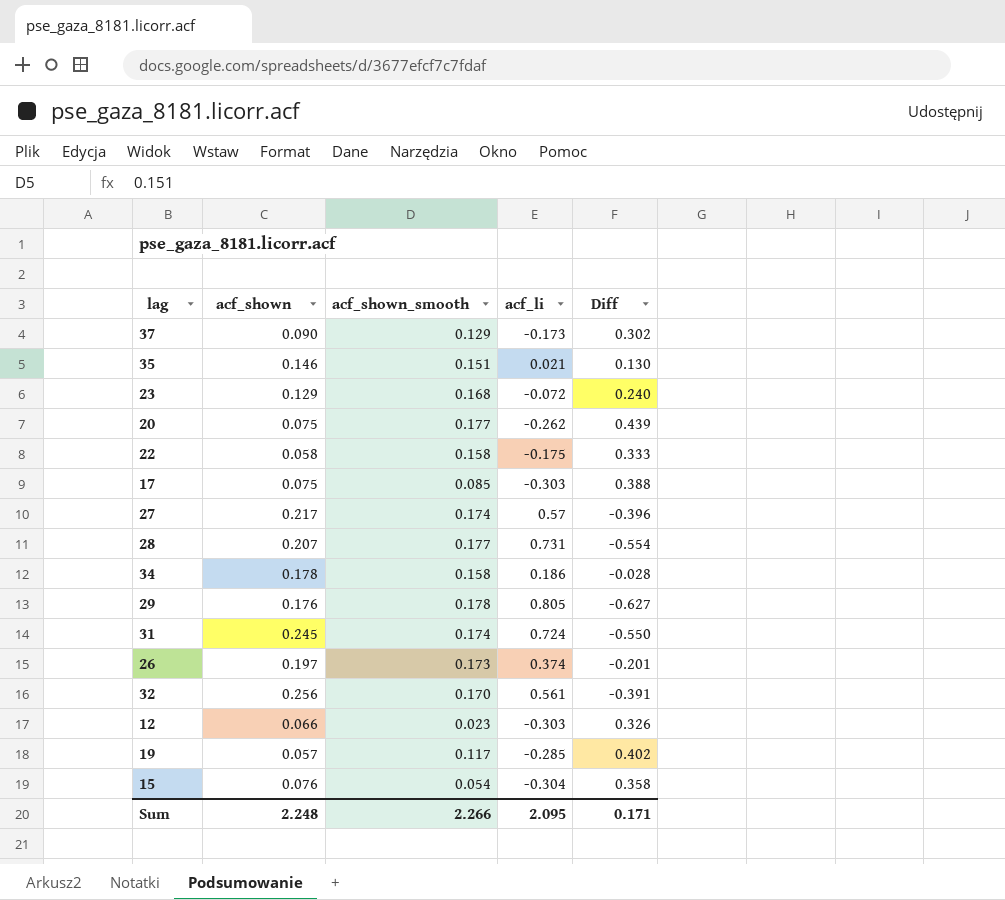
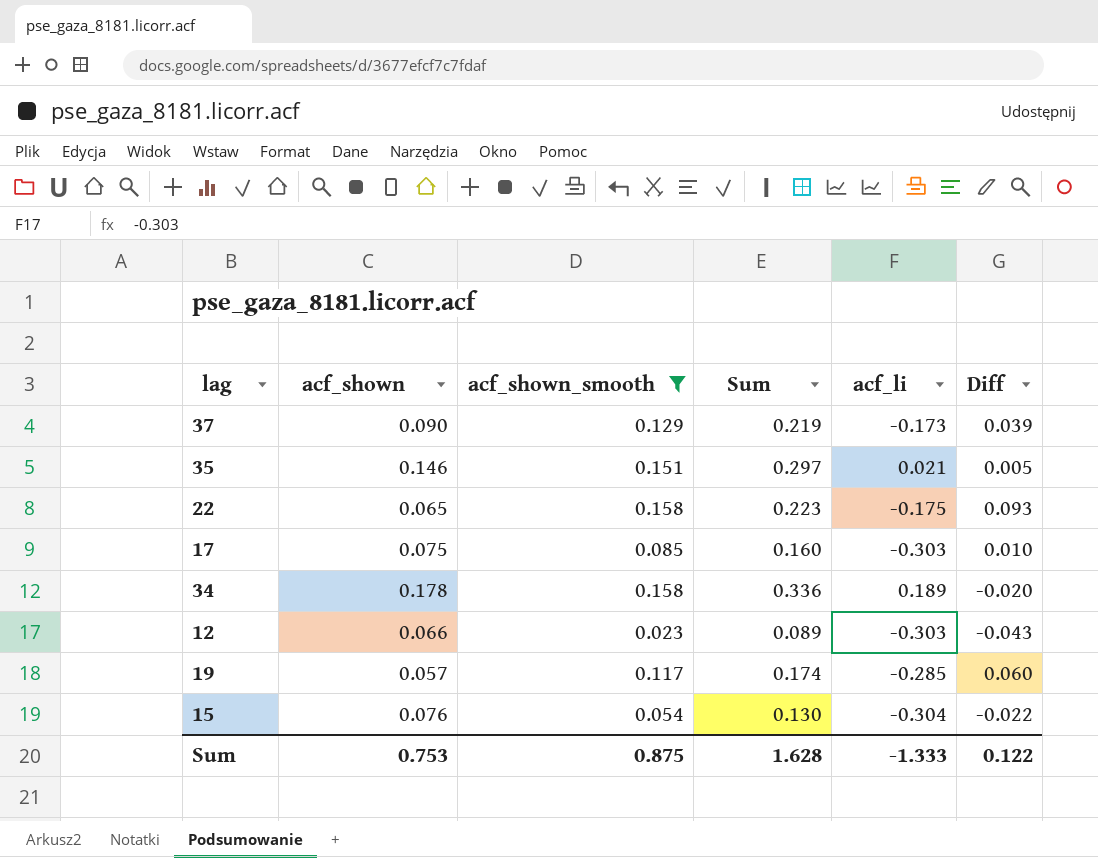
filter: none -> acf_shown_smooth <= 0.158
column Sum | formula: none -> [acf_shown] + [acf_shown_smooth]
column Diff | formula: [acf_shown_smooth] - [acf_li] -> [acf_shown_smooth] - [acf_shown]
22 | acf_shown: 0.058 -> 0.065
34 | acf_li: 0.186 -> 0.189
Sum | acf_shown: 2.248 -> 0.753
Sum | acf_shown_smooth: 2.266 -> 0.875
Sum | acf_li: 2.095 -> -1.333
Sum | Diff: 0.171 -> 0.122

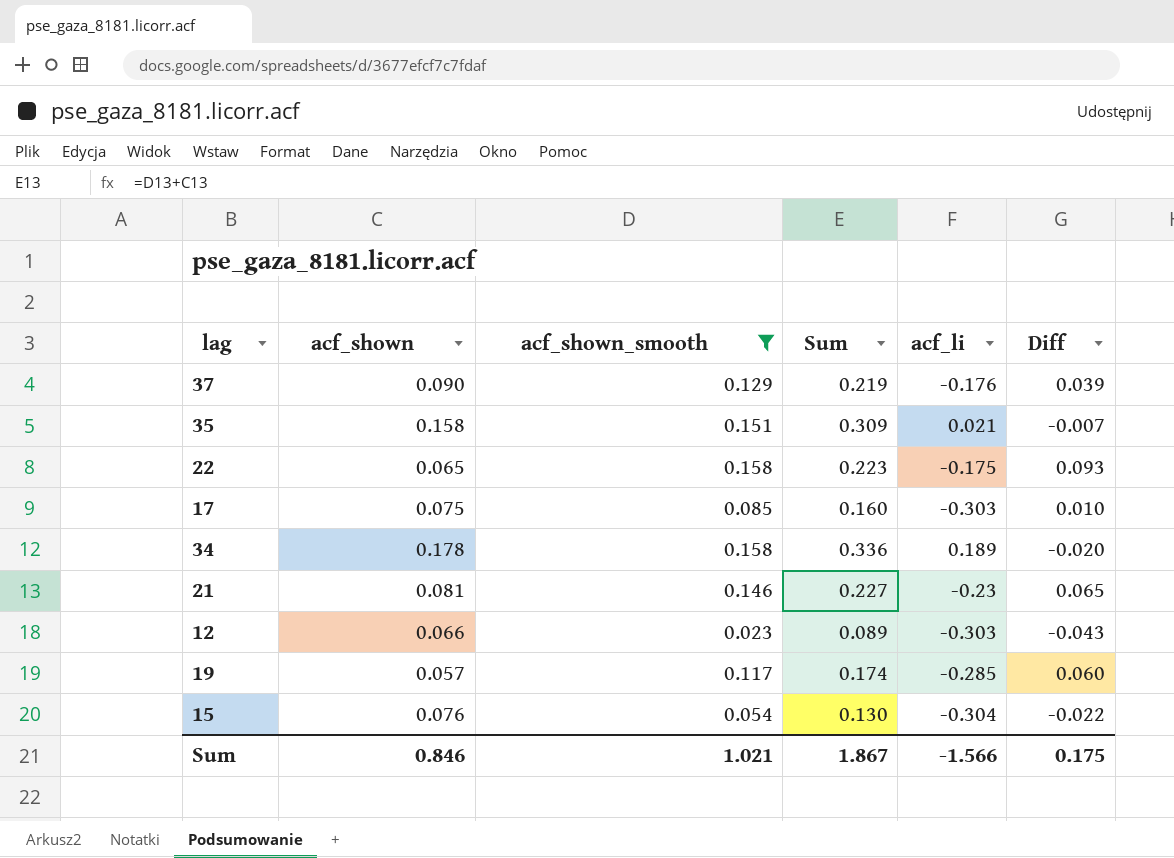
37 | acf_li: -0.173 -> -0.176
35 | acf_shown: 0.146 -> 0.158
35 | Sum: 0.297 -> 0.309
35 | Diff: 0.005 -> -0.007
row 21: none -> 0.081 | 0.146 | 0.227 | -0.23 | 0.065
Sum | acf_shown: 0.753 -> 0.846
Sum | acf_shown_smooth: 0.875 -> 1.021
Sum | Sum: 1.628 -> 1.867
Sum | acf_li: -1.333 -> -1.566
Sum | Diff: 0.122 -> 0.175

